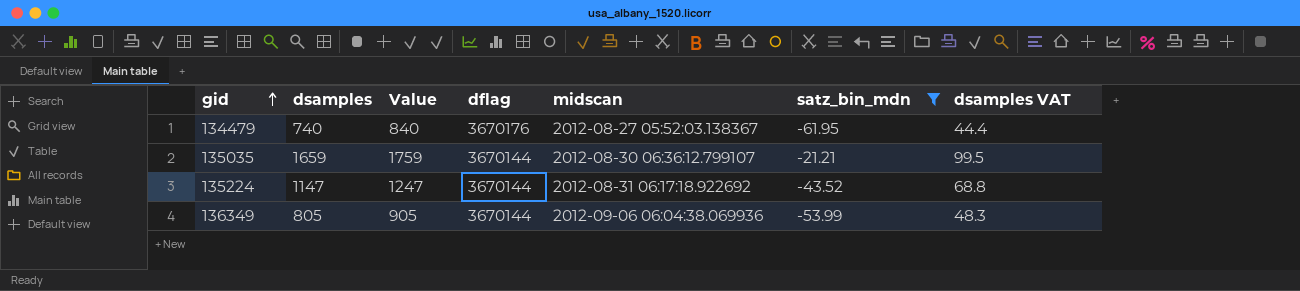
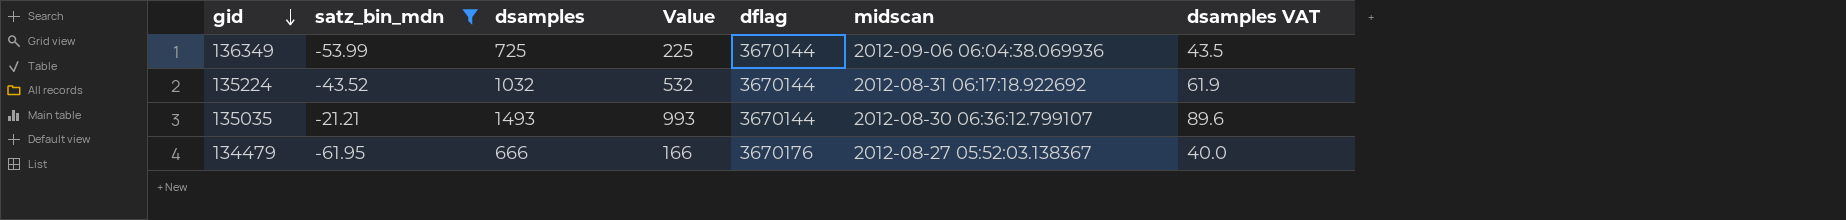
row order: gid ascending -> gid descending
column satz_bin_mdn | position: 6 -> 2
column Value | formula: [dsamples] + 100 -> [dsamples] - 500
136349 | dsamples: 805 -> 725
136349 | dsamples VAT: 48.3 -> 43.5
135224 | dsamples: 1147 -> 1032
135224 | dsamples VAT: 68.8 -> 61.9
135035 | dsamples: 1659 -> 1493
135035 | dsamples VAT: 99.5 -> 89.6
134479 | dsamples: 740 -> 666
134479 | dsamples VAT: 44.4 -> 40.0

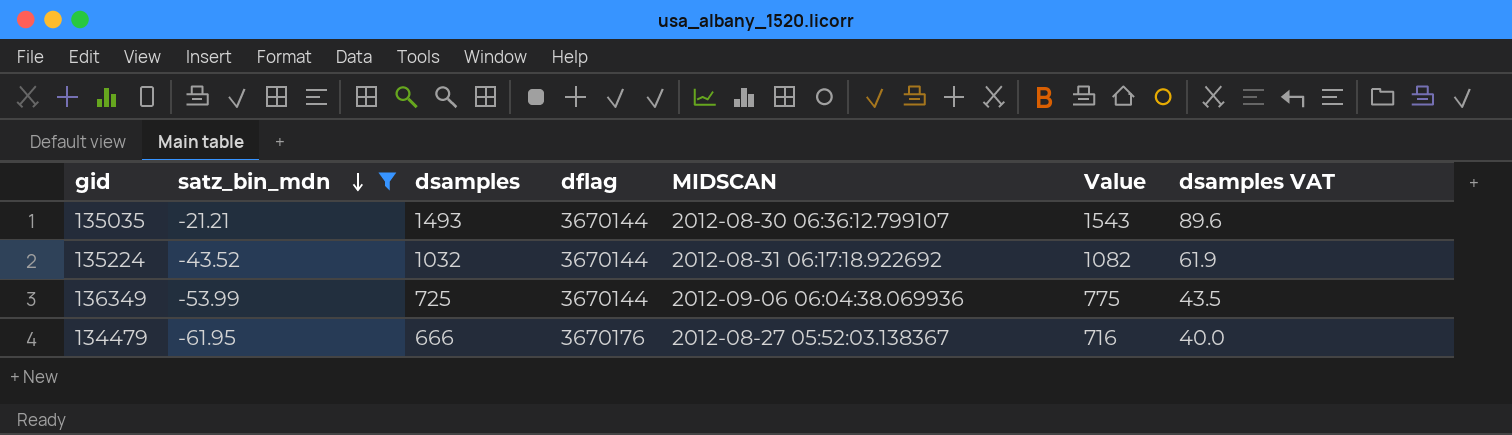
row order: gid descending -> satz_bin_mdn descending
column name: midscan -> MIDSCAN
column Value | formula: [dsamples] - 500 -> [dsamples] + 50
column Value | position: 4 -> 6

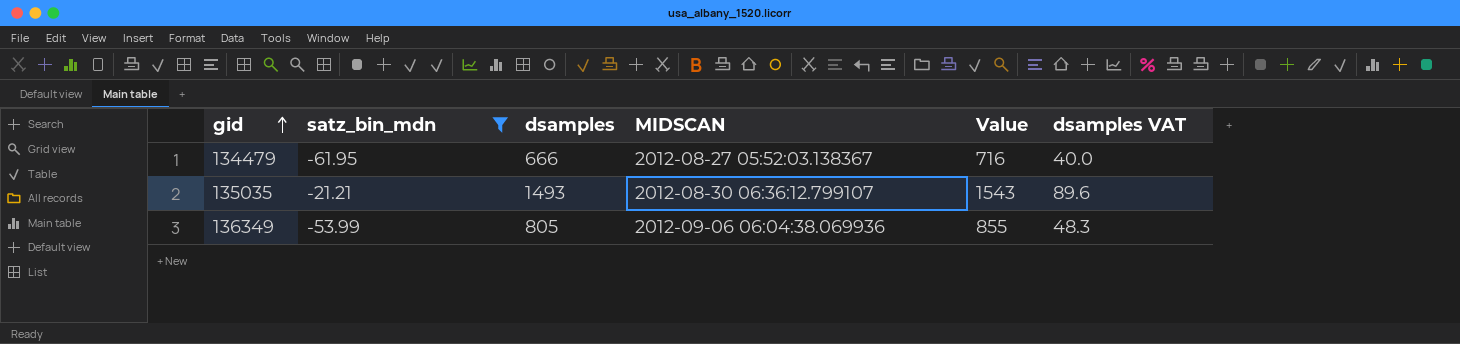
row order: satz_bin_mdn descending -> gid ascending
column dflag | position: 4 -> none
row 135224: -43.52 | 1032 | 3670144 | 2012-08-31 06:17:18.922692 | 1082 | 61.9 -> none
136349 | dsamples: 725 -> 805
136349 | Value: 775 -> 855
136349 | dsamples VAT: 43.5 -> 48.3

